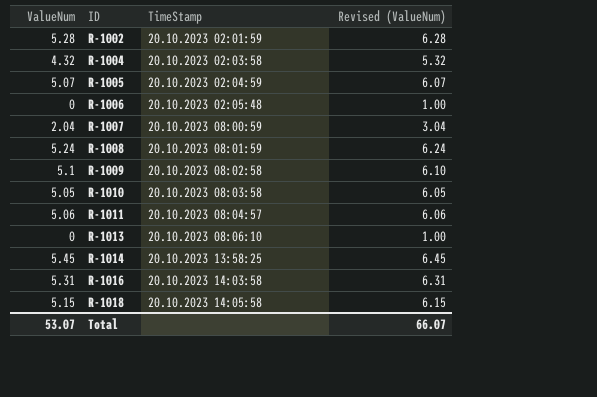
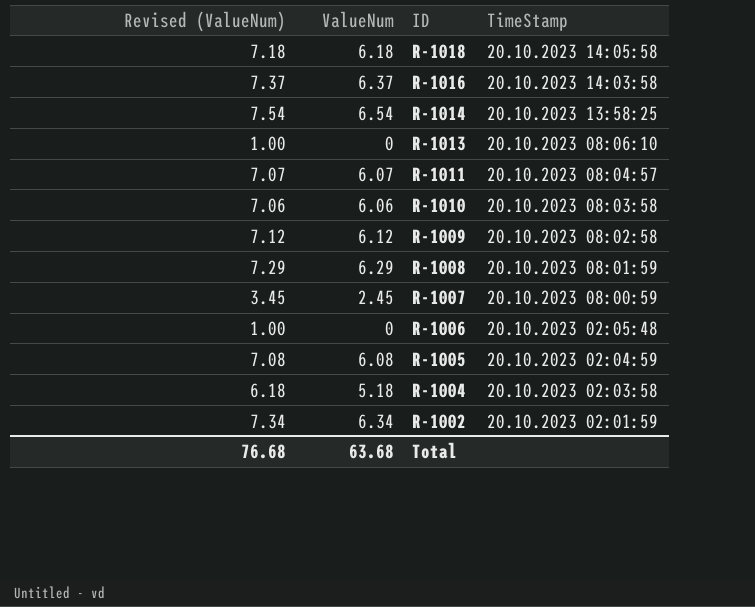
row order: ID ascending -> ID descending
column Revised (ValueNum) | position: 4 -> 1
R-1018 | Revised (ValueNum): 6.15 -> 7.18
R-1018 | ValueNum: 5.15 -> 6.18
R-1016 | Revised (ValueNum): 6.31 -> 7.37
R-1016 | ValueNum: 5.31 -> 6.37
R-1014 | Revised (ValueNum): 6.45 -> 7.54
R-1014 | ValueNum: 5.45 -> 6.54
R-1011 | Revised (ValueNum): 6.06 -> 7.07
R-1011 | ValueNum: 5.06 -> 6.07
R-1010 | Revised (ValueNum): 6.05 -> 7.06
R-1010 | ValueNum: 5.05 -> 6.06
R-1009 | Revised (ValueNum): 6.10 -> 7.12
R-1009 | ValueNum: 5.1 -> 6.12
R-1008 | Revised (ValueNum): 6.24 -> 7.29
R-1008 | ValueNum: 5.24 -> 6.29
R-1007 | Revised (ValueNum): 3.04 -> 3.45
R-1007 | ValueNum: 2.04 -> 2.45
R-1005 | Revised (ValueNum): 6.07 -> 7.08
R-1005 | ValueNum: 5.07 -> 6.08
R-1004 | Revised (ValueNum): 5.32 -> 6.18
R-1004 | ValueNum: 4.32 -> 5.18
R-1002 | Revised (ValueNum): 6.28 -> 7.34
R-1002 | ValueNum: 5.28 -> 6.34
Total | Revised (ValueNum): 66.07 -> 76.68
Total | ValueNum: 53.07 -> 63.68

